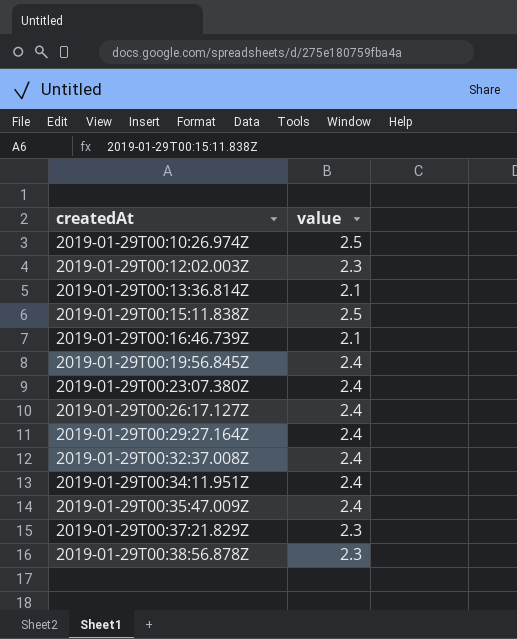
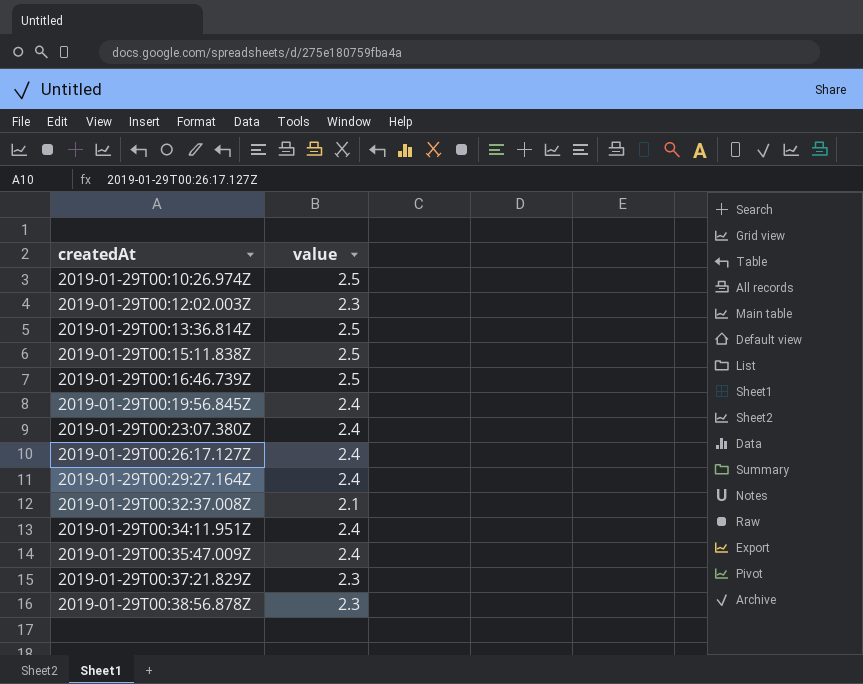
2019-01-29T00:13:36.814Z | value: 2.1 -> 2.5
2019-01-29T00:16:46.739Z | value: 2.1 -> 2.5
2019-01-29T00:32:37.008Z | value: 2.4 -> 2.1

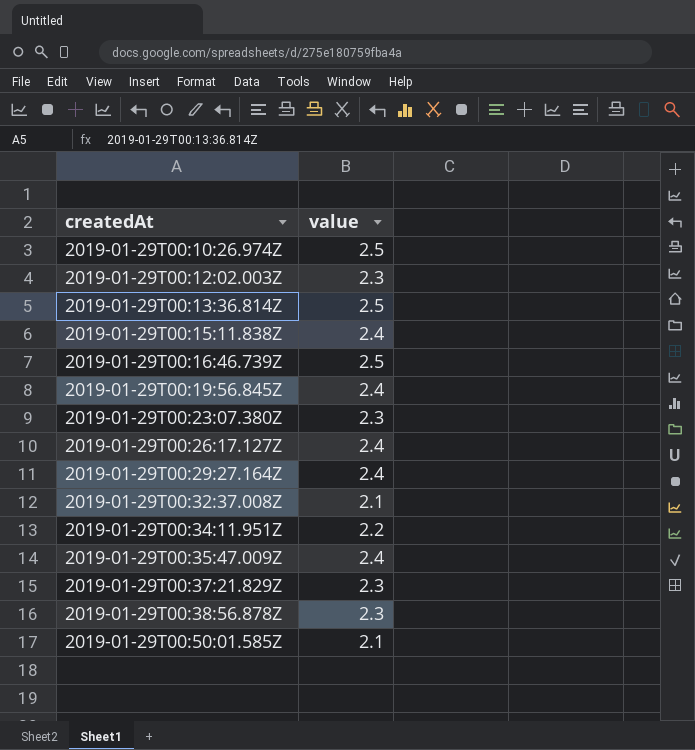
2019-01-29T00:15:11.838Z | value: 2.5 -> 2.4
2019-01-29T00:23:07.380Z | value: 2.4 -> 2.3
2019-01-29T00:34:11.951Z | value: 2.4 -> 2.2
row 2019-01-29T00:50:01.585Z: none -> 2.1

